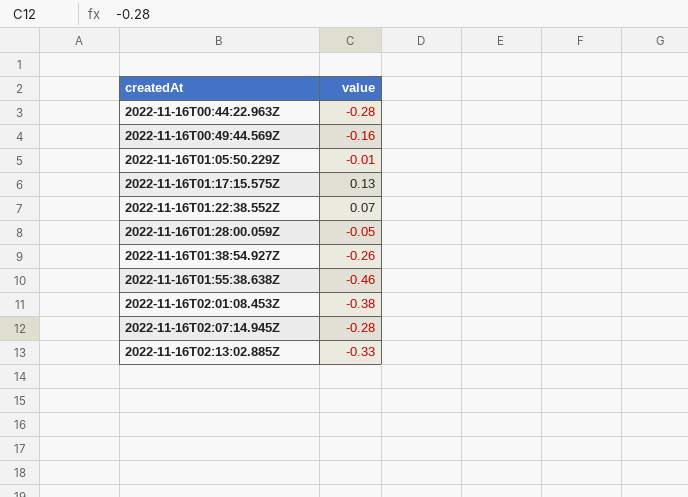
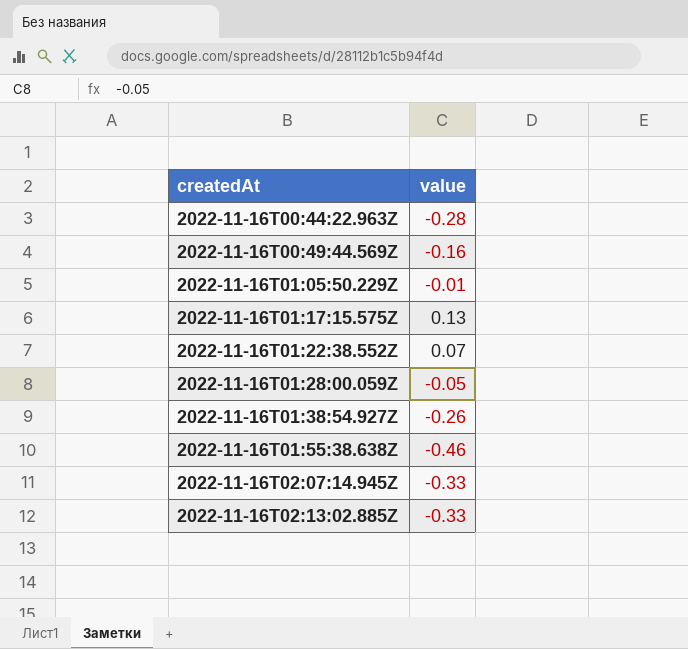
row 2022-11-16T02:01:08.453Z: -0.38 -> none
2022-11-16T02:07:14.945Z | value: -0.28 -> -0.33

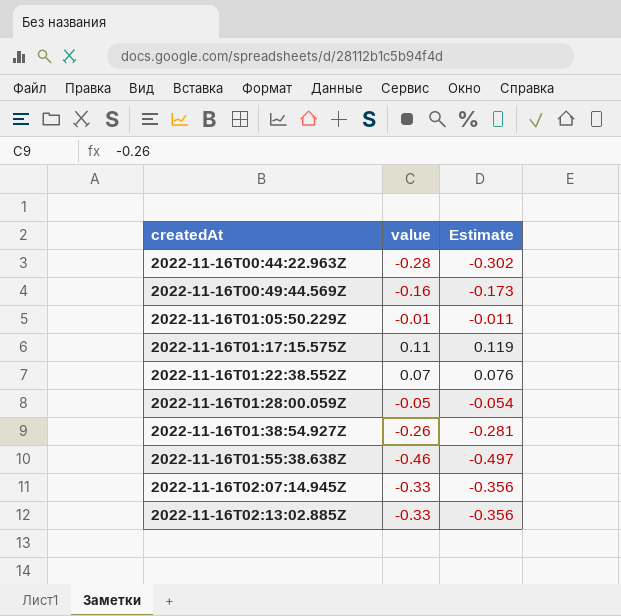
column Estimate | formula: none -> [value] * 1.08
2022-11-16T01:17:15.575Z | value: 0.13 -> 0.11

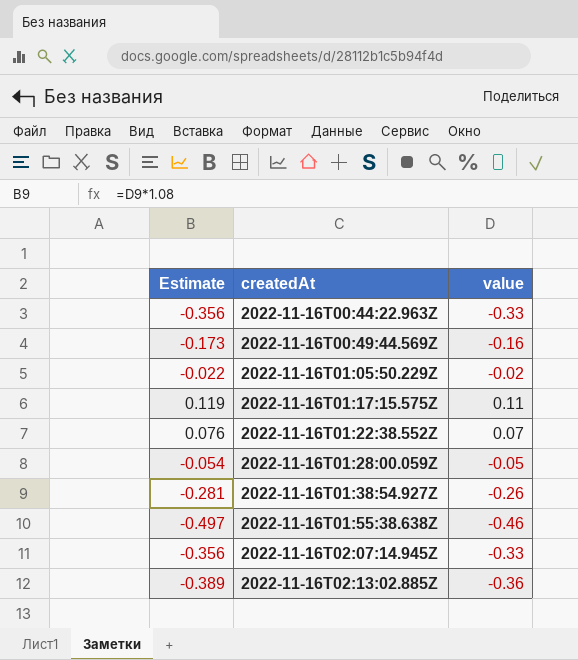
column Estimate | position: 3 -> 1
2022-11-16T00:44:22.963Z | Estimate: -0.302 -> -0.356
2022-11-16T00:44:22.963Z | value: -0.28 -> -0.33
2022-11-16T01:05:50.229Z | Estimate: -0.011 -> -0.022
2022-11-16T01:05:50.229Z | value: -0.01 -> -0.02
2022-11-16T02:13:02.885Z | Estimate: -0.356 -> -0.389
2022-11-16T02:13:02.885Z | value: -0.33 -> -0.36

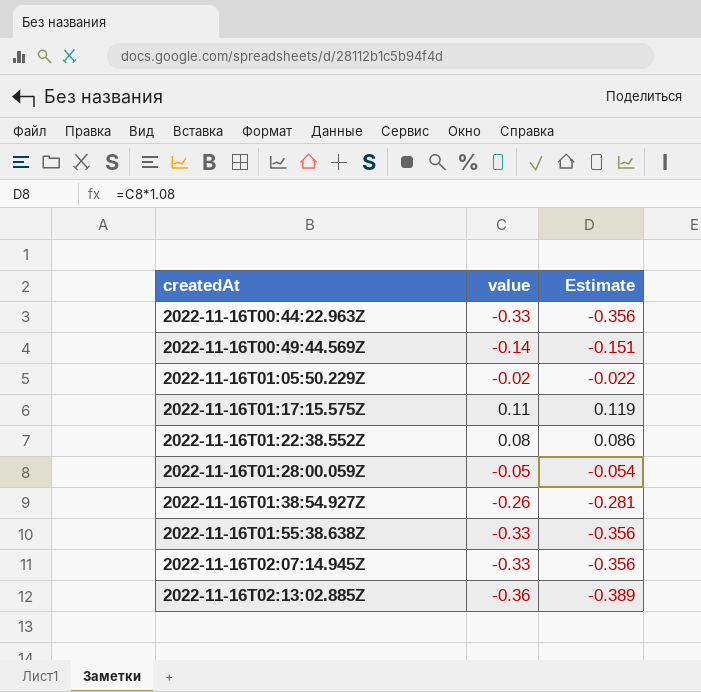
column Estimate | position: 1 -> 3
2022-11-16T00:49:44.569Z | value: -0.16 -> -0.14
2022-11-16T00:49:44.569Z | Estimate: -0.173 -> -0.151
2022-11-16T01:22:38.552Z | value: 0.07 -> 0.08
2022-11-16T01:22:38.552Z | Estimate: 0.076 -> 0.086
2022-11-16T01:55:38.638Z | value: -0.46 -> -0.33
2022-11-16T01:55:38.638Z | Estimate: -0.497 -> -0.356

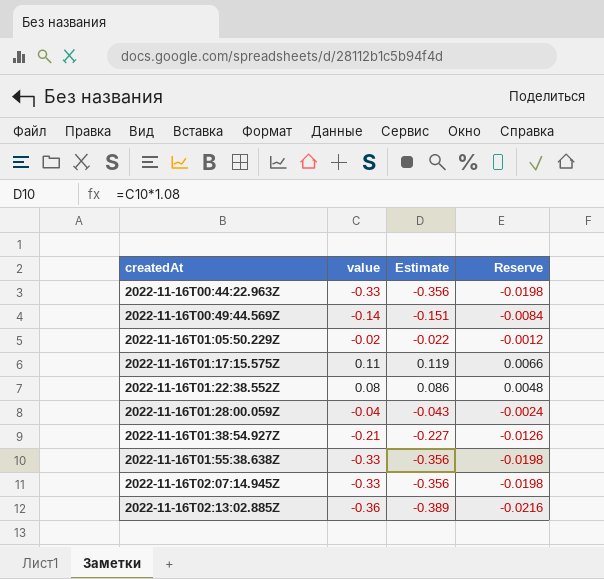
column Reserve | formula: none -> [value] * 0.06
2022-11-16T01:28:00.059Z | value: -0.05 -> -0.04
2022-11-16T01:28:00.059Z | Estimate: -0.054 -> -0.043
2022-11-16T01:38:54.927Z | value: -0.26 -> -0.21
2022-11-16T01:38:54.927Z | Estimate: -0.281 -> -0.227

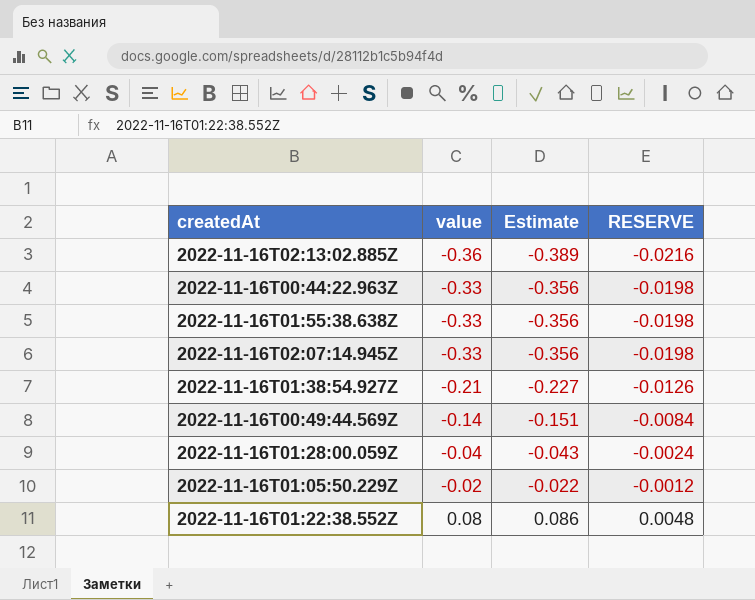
row order: createdAt ascending -> value ascending
column name: Reserve -> RESERVE
row 2022-11-16T01:17:15.575Z: 0.11 | 0.119 | 0.0066 -> none

